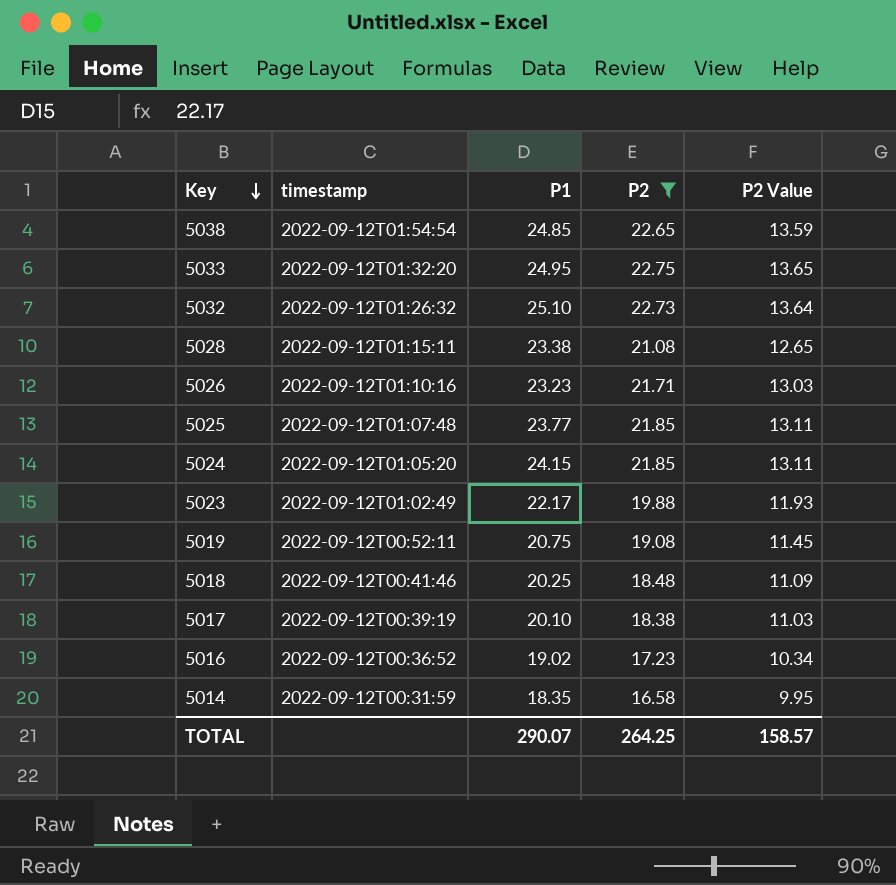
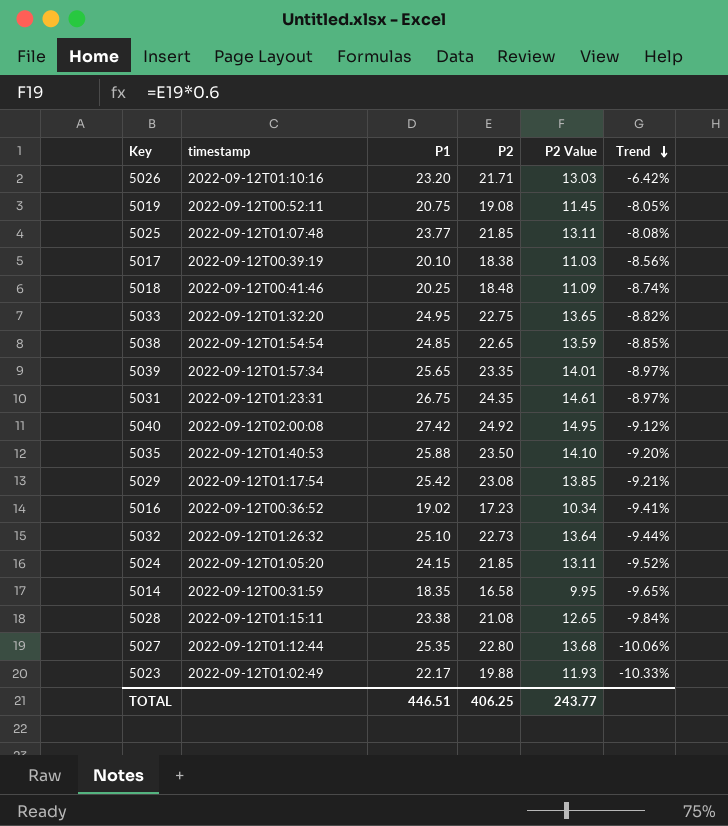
filter: P2 <= 22.75 -> none
row order: Key descending -> Trend descending
column Trend | formula: none -> ([P2] - [P1]) / [P1]
5026 | P1: 23.23 -> 23.20
TOTAL | P1: 290.07 -> 446.51
TOTAL | P2: 264.25 -> 406.25
TOTAL | P2 Value: 158.57 -> 243.77

